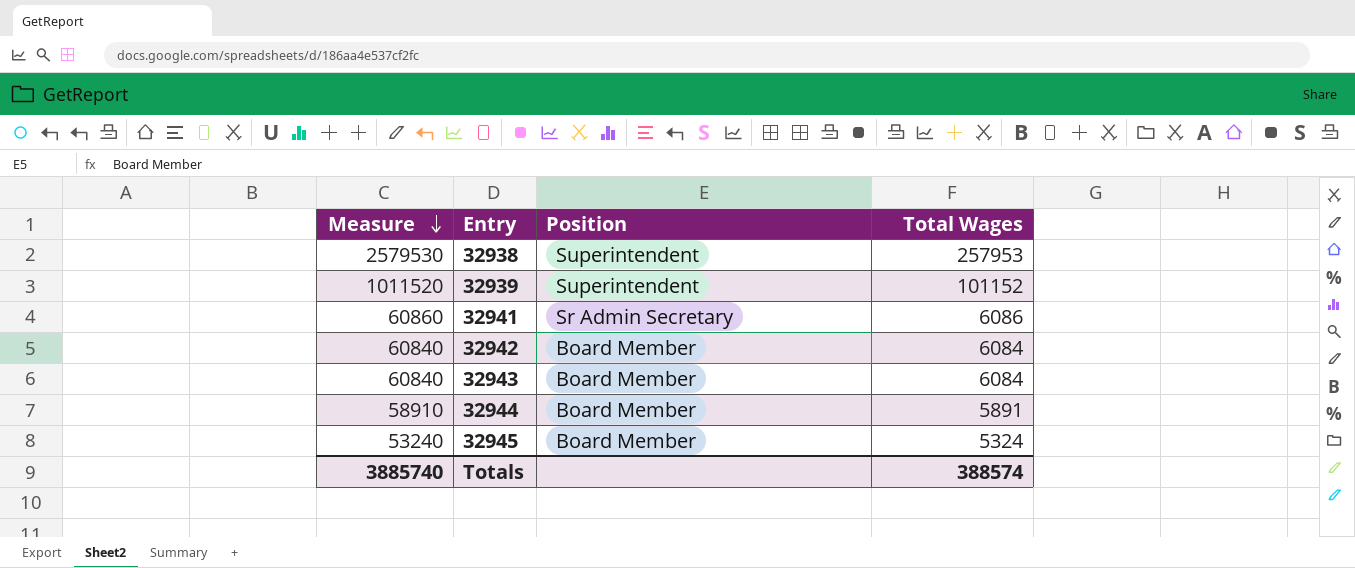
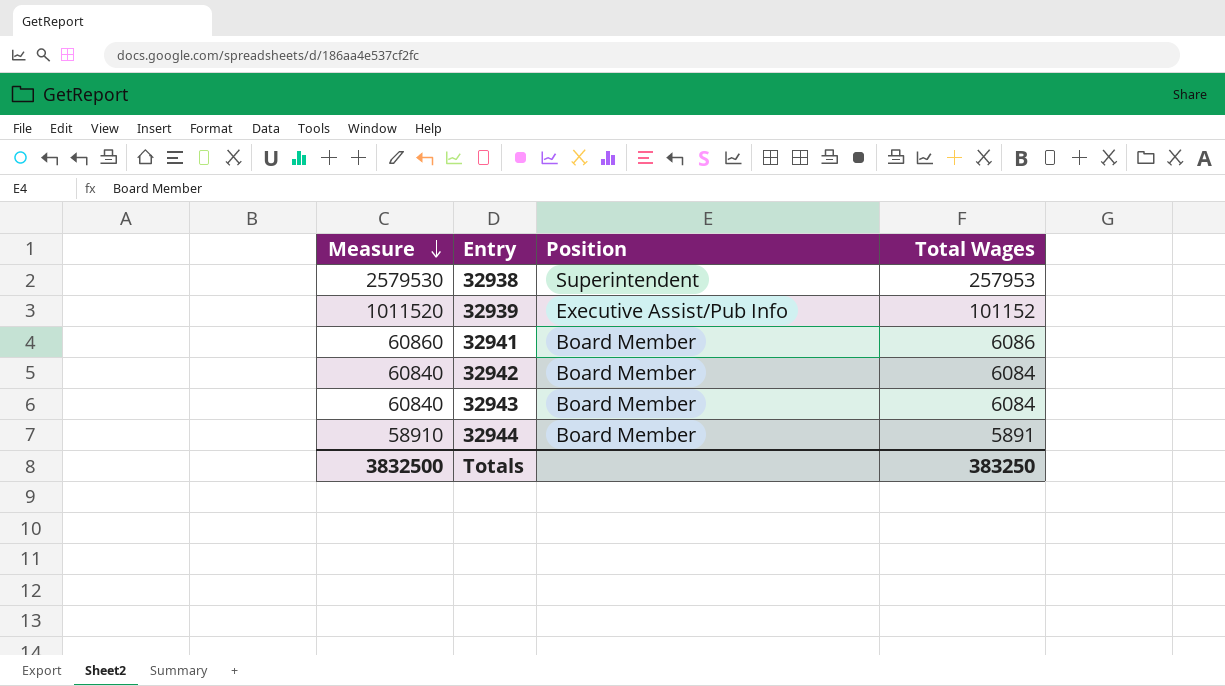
row 32945: 53240 | Board Member | 5324 -> none
32939 | Position: Superintendent -> Executive Assist/Pub Info
32941 | Position: Sr Admin Secretary -> Board Member
Totals | Measure: 3885740 -> 3832500
Totals | Total Wages: 388574 -> 383250

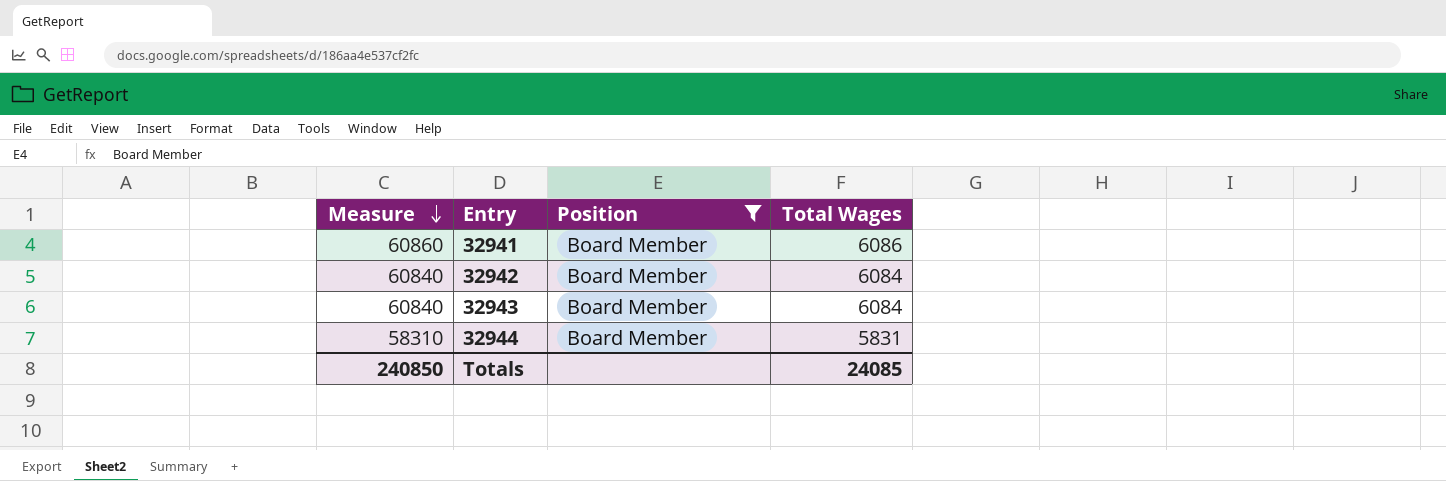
filter: none -> Position = Board Member
32944 | Measure: 58910 -> 58310
32944 | Total Wages: 5891 -> 5831
Totals | Measure: 3832500 -> 240850
Totals | Total Wages: 383250 -> 24085

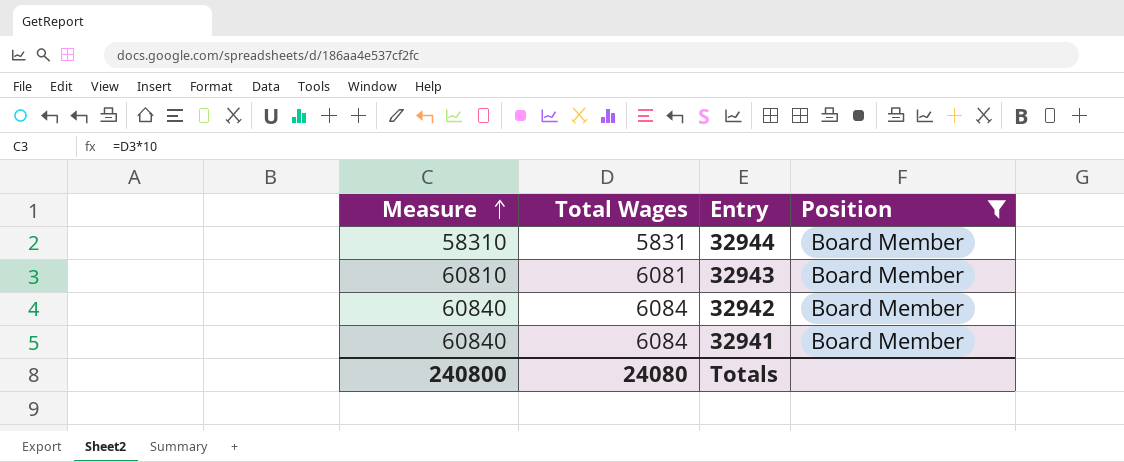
row order: Measure descending -> Measure ascending
column Total Wages | position: 4 -> 2
32943 | Measure: 60840 -> 60810
32943 | Total Wages: 6084 -> 6081
32941 | Measure: 60860 -> 60840
32941 | Total Wages: 6086 -> 6084
Totals | Measure: 240850 -> 240800
Totals | Total Wages: 24085 -> 24080

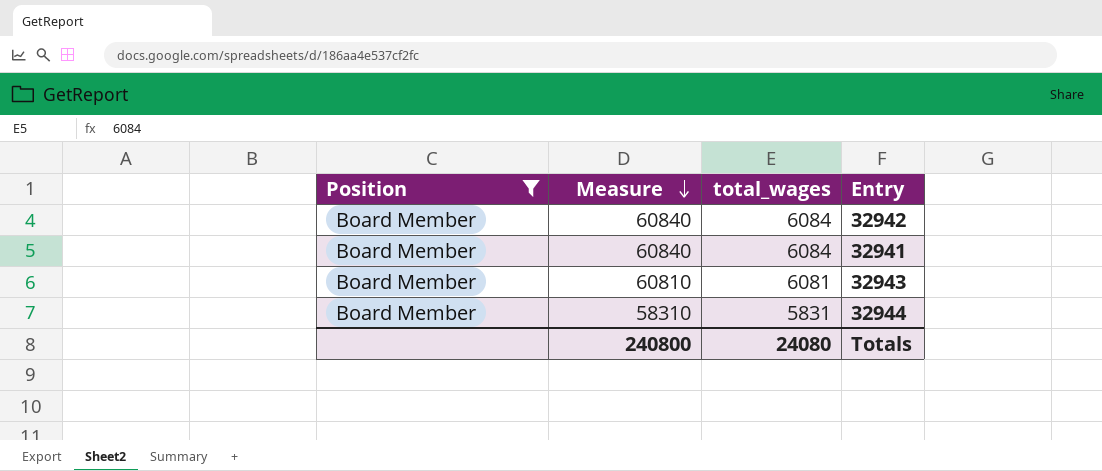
row order: Measure ascending -> Measure descending
column Position | position: 4 -> 1
column name: Total Wages -> total_wages

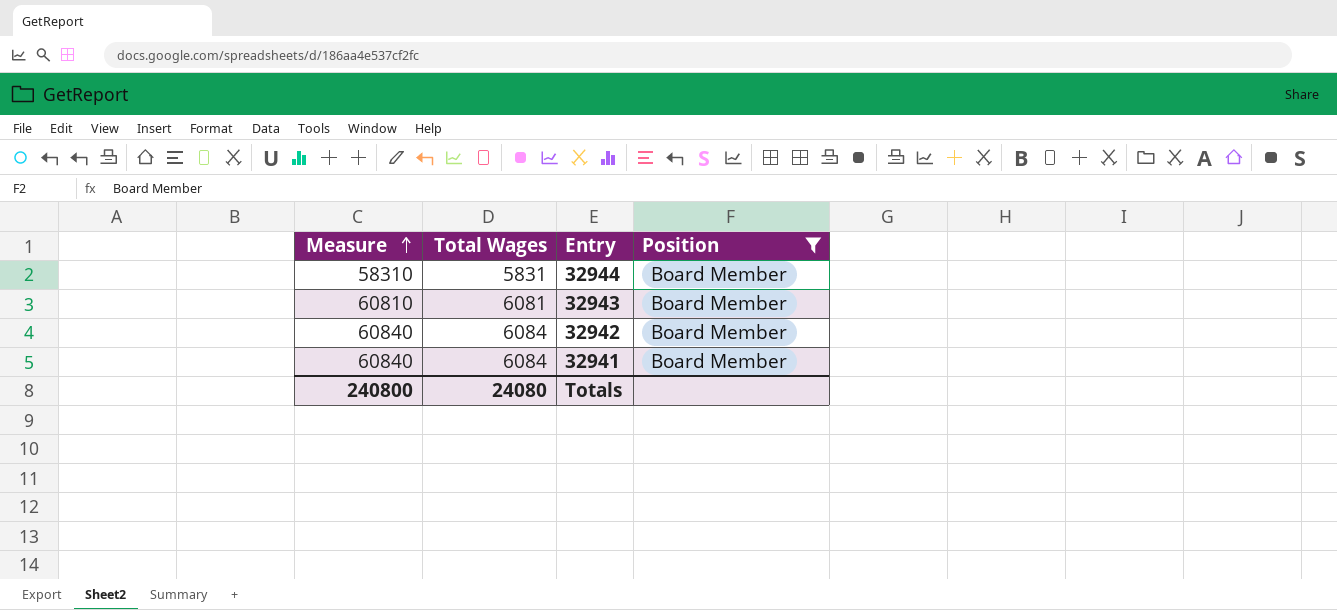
row order: Measure descending -> Measure ascending
column name: total_wages -> Total Wages
column Position | position: 1 -> 4

